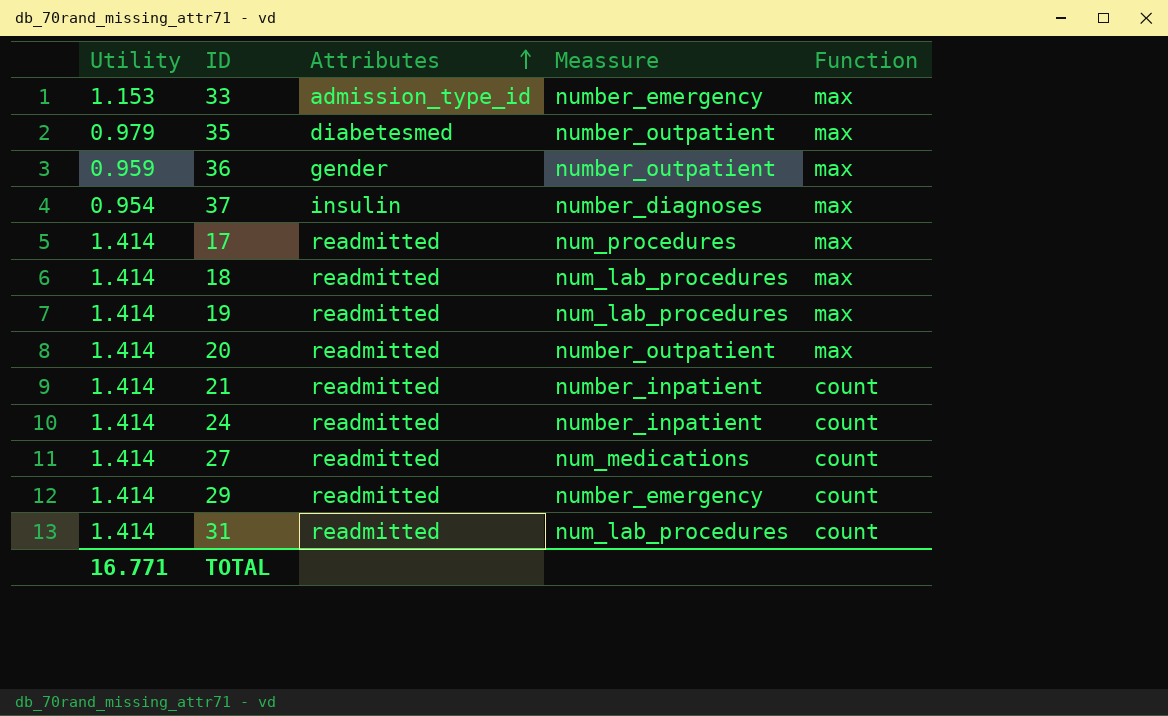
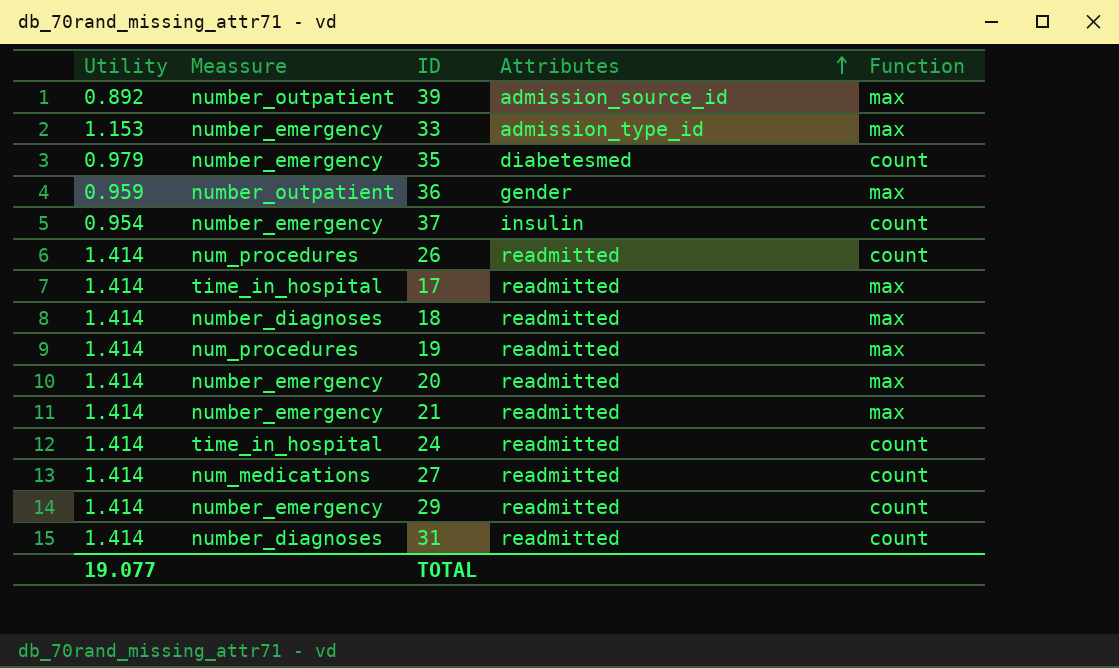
column Meassure | position: 4 -> 2
row 39: none -> 0.892 | number_outpatient | admission_source_id | max
35 | Meassure: number_outpatient -> number_emergency
35 | Function: max -> count
37 | Meassure: number_diagnoses -> number_emergency
37 | Function: max -> count
row 26: none -> 1.414 | num_procedures | readmitted | count
17 | Meassure: num_procedures -> time_in_hospital
18 | Meassure: num_lab_procedures -> number_diagnoses
19 | Meassure: num_lab_procedures -> num_procedures
20 | Meassure: number_outpatient -> number_emergency
21 | Meassure: number_inpatient -> number_emergency
21 | Function: count -> max
24 | Meassure: number_inpatient -> time_in_hospital
31 | Meassure: num_lab_procedures -> number_diagnoses
TOTAL | Utility: 16.771 -> 19.077

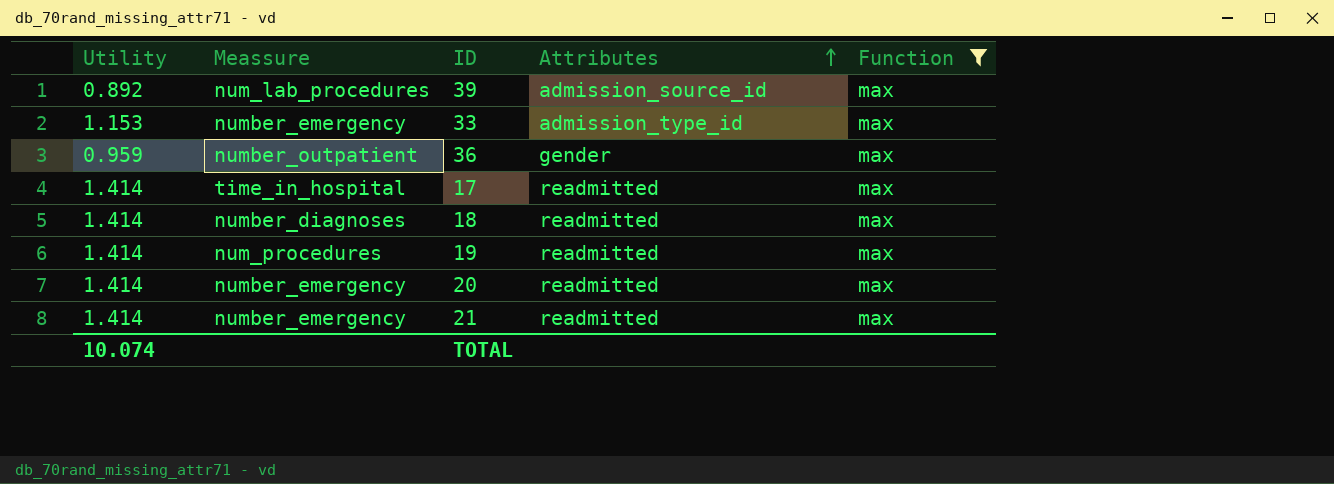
filter: none -> Function = max
39 | Meassure: number_outpatient -> num_lab_procedures
TOTAL | Utility: 19.077 -> 10.074

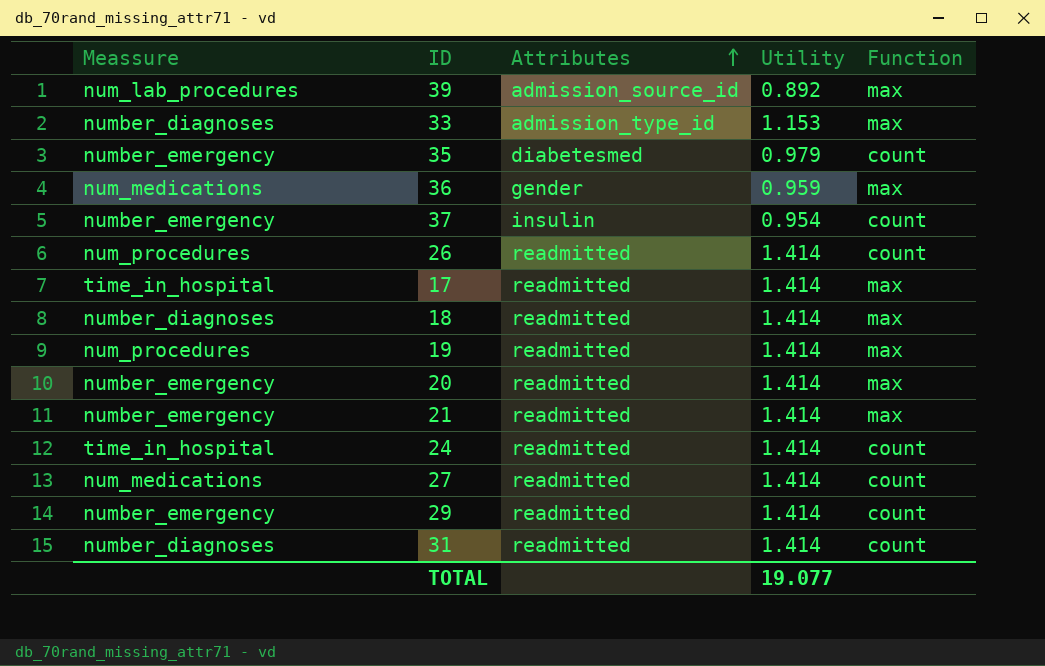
filter: Function = max -> none
column Utility | position: 1 -> 4
33 | Meassure: number_emergency -> number_diagnoses
36 | Meassure: number_outpatient -> num_medications
TOTAL | Utility: 10.074 -> 19.077

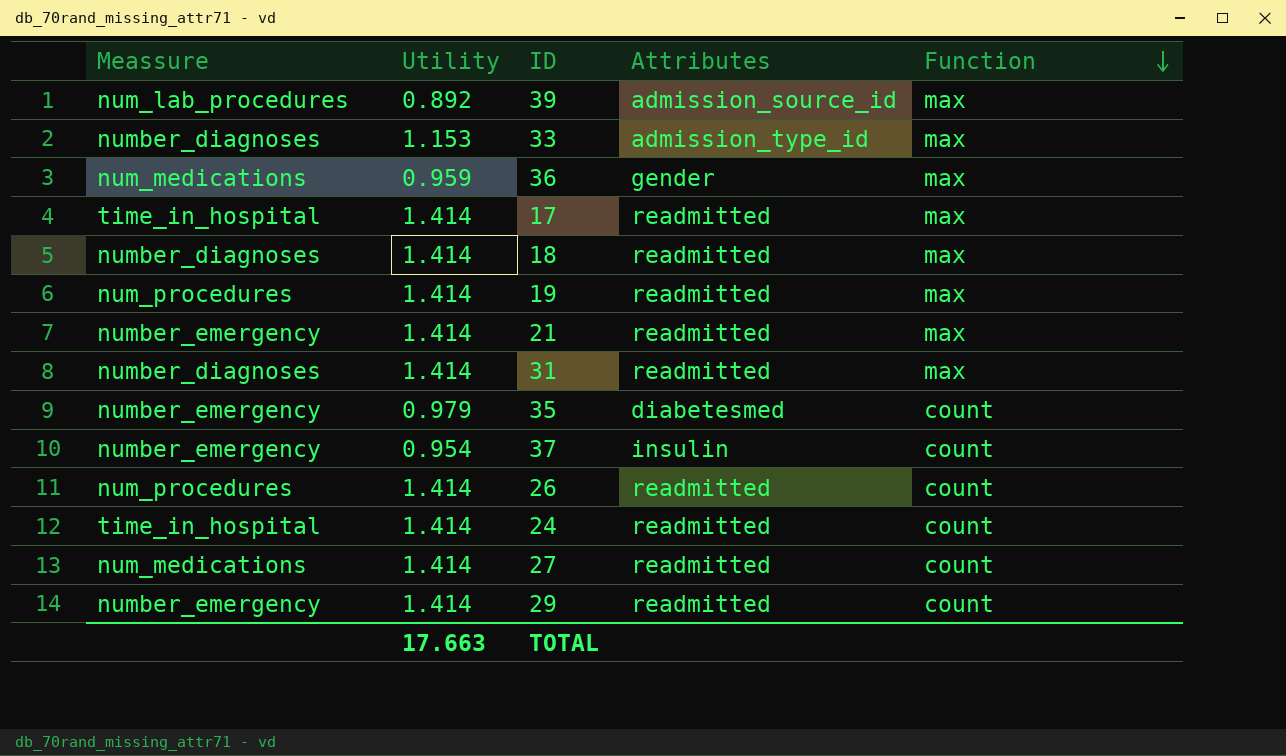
row order: Attributes ascending -> Function descending
column Utility | position: 4 -> 2
row 20: number_emergency | readmitted | 1.414 | max -> none
31 | Function: count -> max
TOTAL | Utility: 19.077 -> 17.663

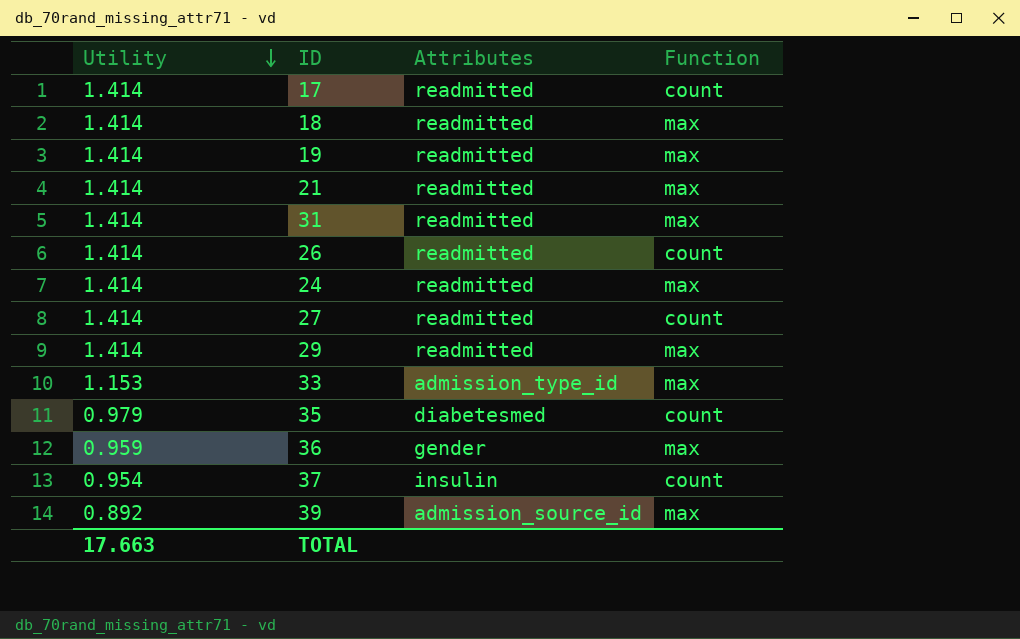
row order: Function descending -> Utility descending
column Meassure | position: 1 -> none
17 | Function: max -> count
24 | Function: count -> max
29 | Function: count -> max

